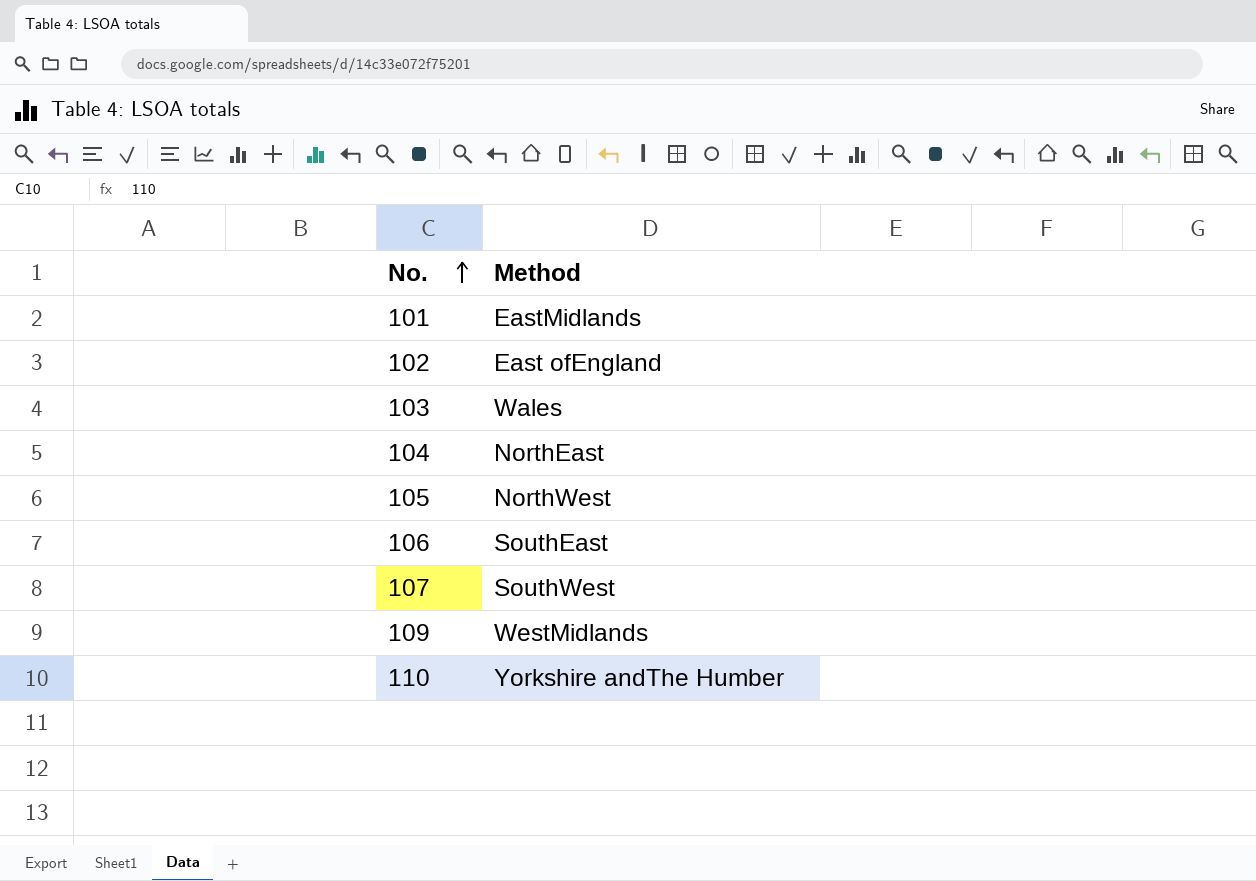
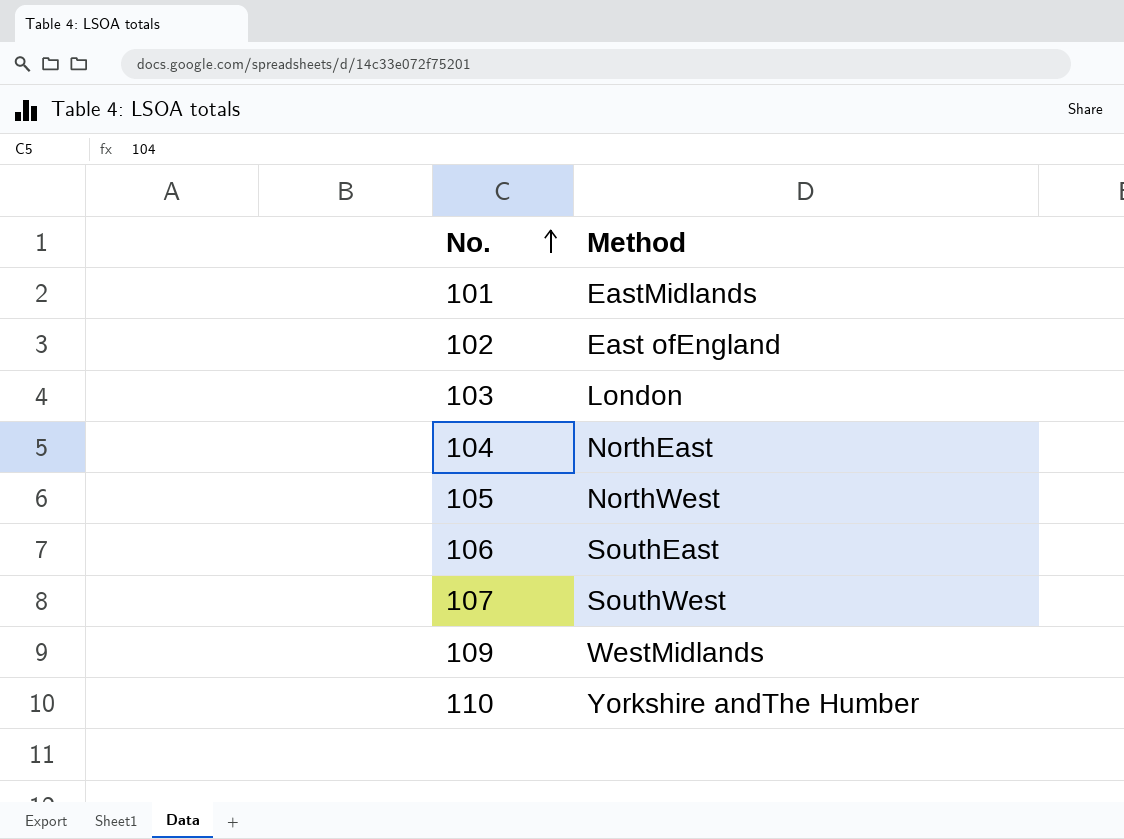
103 | Method: Wales -> London

